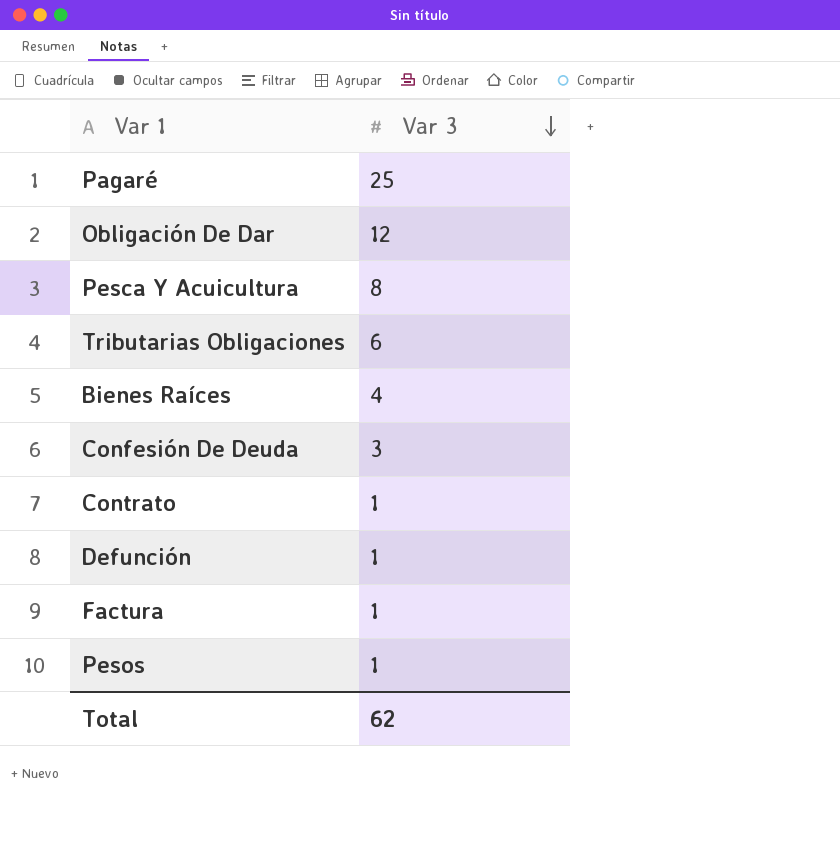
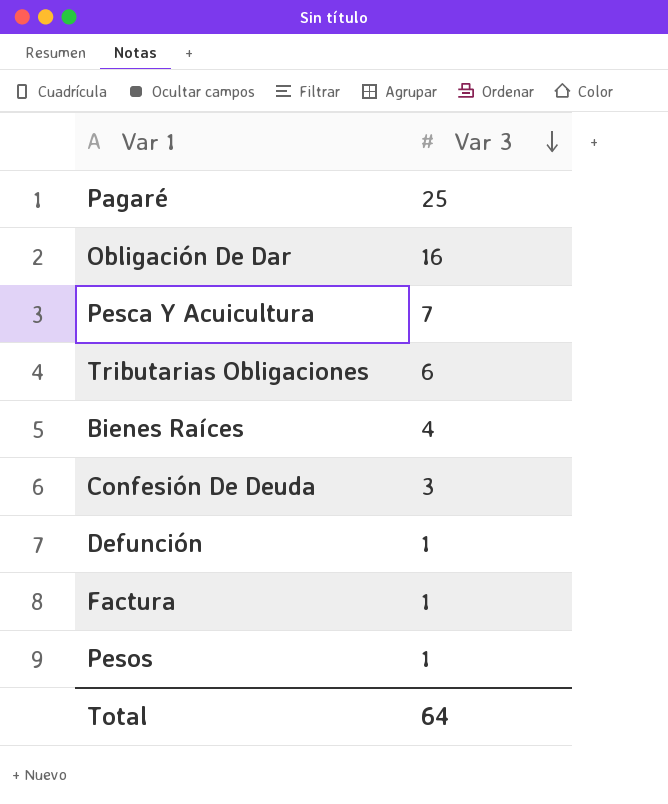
row Contrato: 1 -> none
Obligación De Dar | Var 3: 12 -> 16
Pesca Y Acuicultura | Var 3: 8 -> 7
Total | Var 3: 62 -> 64

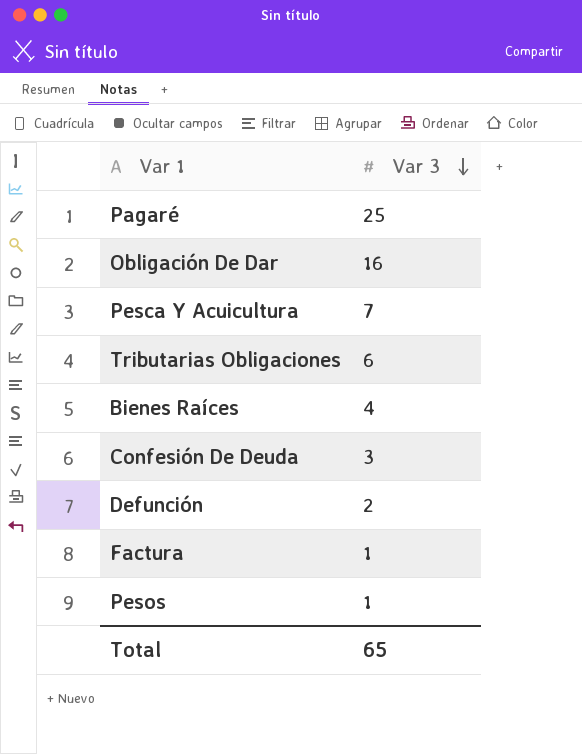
Defunción | Var 3: 1 -> 2
Total | Var 3: 64 -> 65

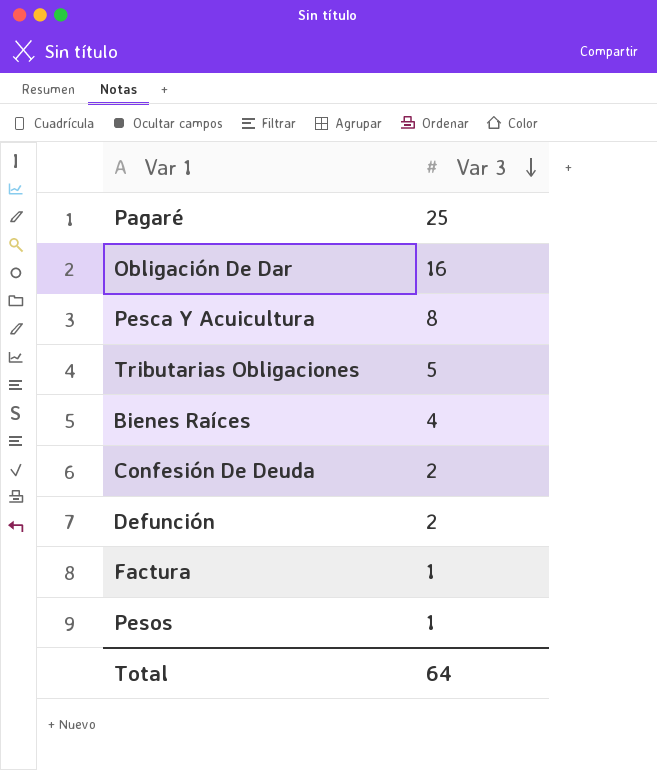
Pesca Y Acuicultura | Var 3: 7 -> 8
Tributarias Obligaciones | Var 3: 6 -> 5
Confesión De Deuda | Var 3: 3 -> 2
Total | Var 3: 65 -> 64

